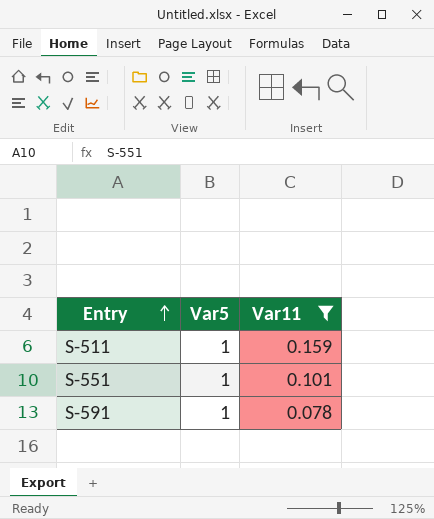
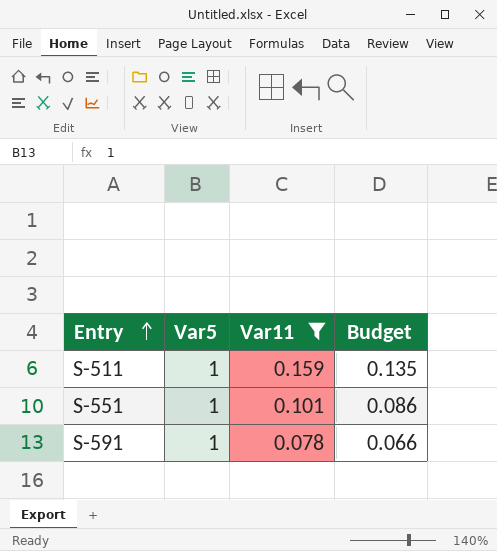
column Budget | formula: none -> [Var11] * 0.85

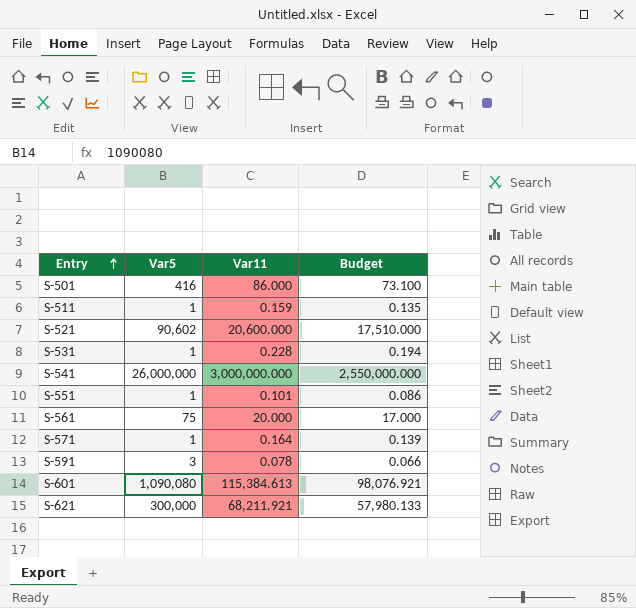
filter: Var11 <= 0.159 -> none
S-591 | Var5: 1 -> 3

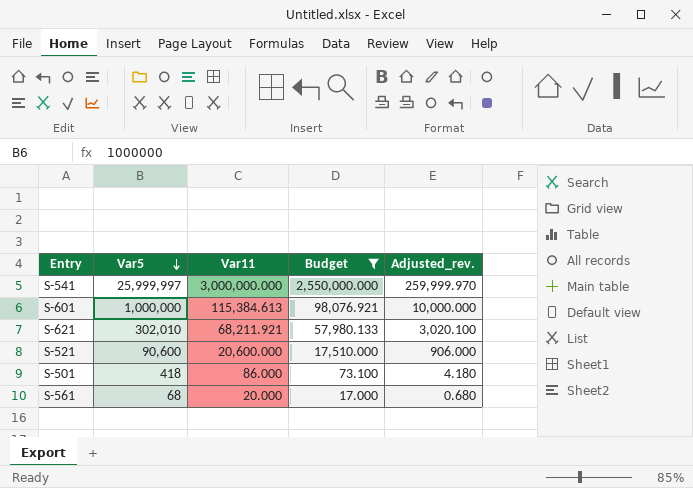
filter: none -> Budget >= 17.000
row order: Entry ascending -> Var5 descending
column Adjusted_rev. | formula: none -> [Var5] * 0.01
S-541 | Var5: 26,000,000 -> 25,999,997
S-601 | Var5: 1,090,080 -> 1,000,000
S-621 | Var5: 300,000 -> 302,010
S-521 | Var5: 90,602 -> 90,600
S-501 | Var5: 416 -> 418
S-561 | Var5: 75 -> 68

